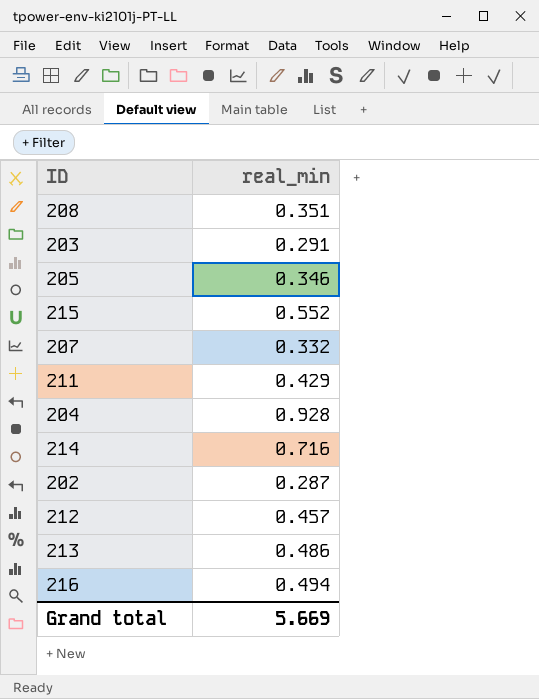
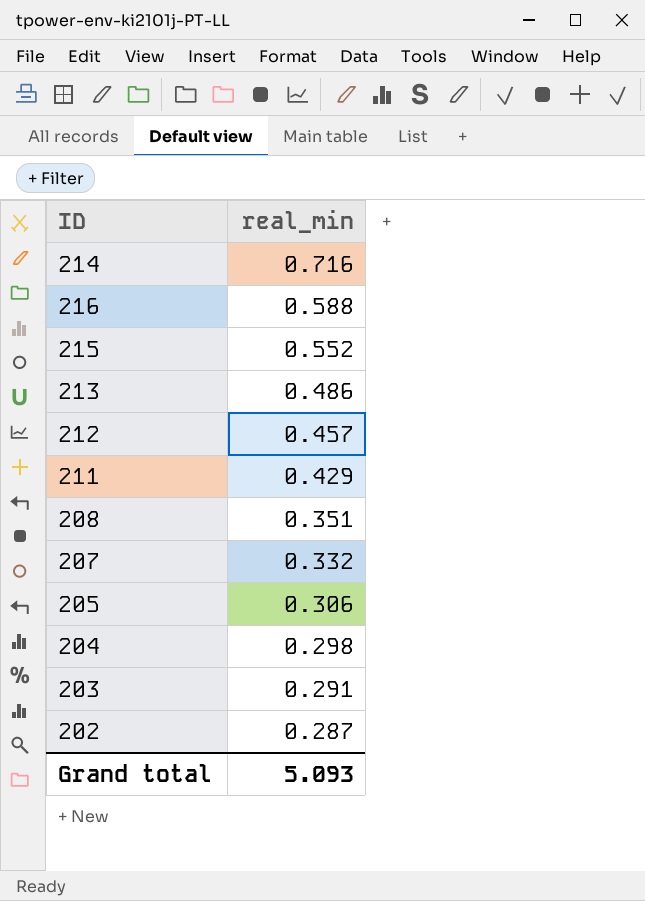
row order: none -> real_min descending
216 | real_min: 0.494 -> 0.588
205 | real_min: 0.346 -> 0.306
204 | real_min: 0.928 -> 0.298
Grand total | real_min: 5.669 -> 5.093

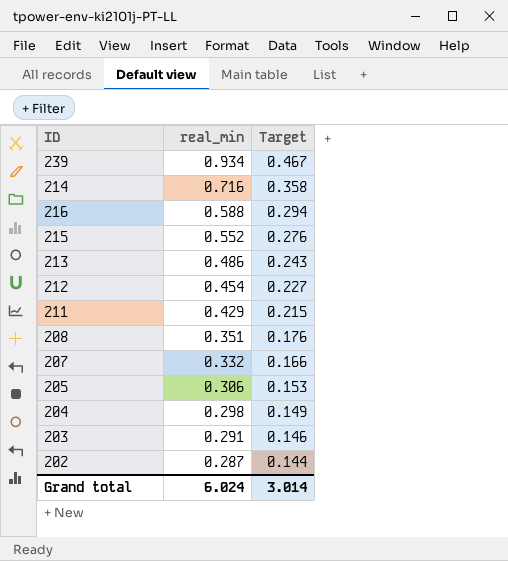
column Target | formula: none -> [real_min] * 0.5
row 239: none -> 0.934 | 0.467
212 | real_min: 0.457 -> 0.454
Grand total | real_min: 5.093 -> 6.024

